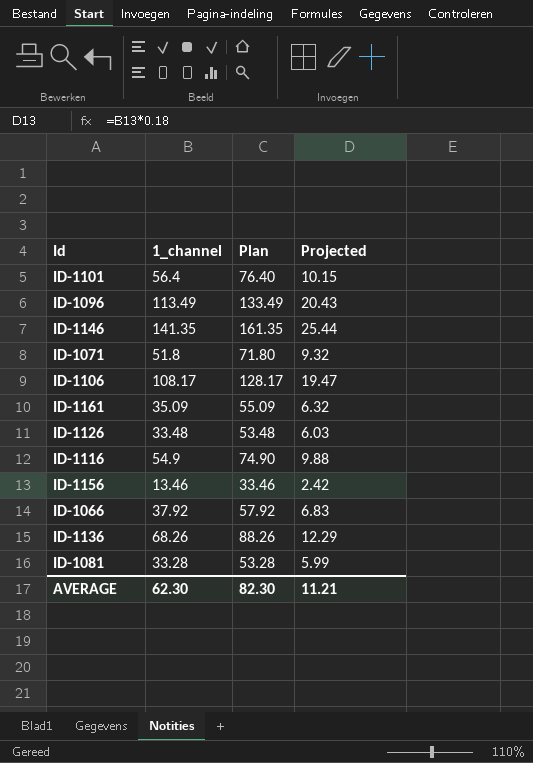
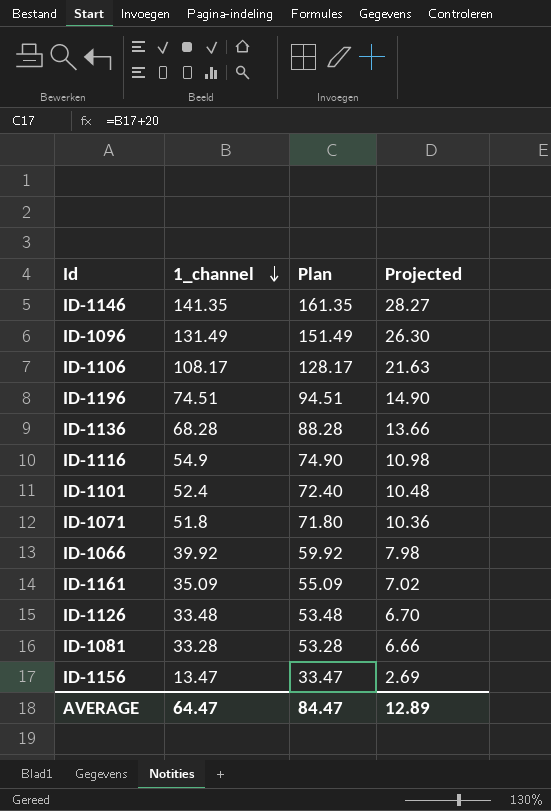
row order: none -> 1_channel descending
column Projected | formula: [1_channel] * 0.18 -> [1_channel] * 0.2
ID-1096 | 1_channel: 113.49 -> 131.49
ID-1096 | Plan: 133.49 -> 151.49
row ID-1196: none -> 74.51 | 94.51 | 14.90
ID-1136 | 1_channel: 68.26 -> 68.28
ID-1136 | Plan: 88.26 -> 88.28
ID-1101 | 1_channel: 56.4 -> 52.4
ID-1101 | Plan: 76.40 -> 72.40
ID-1066 | 1_channel: 37.92 -> 39.92
ID-1066 | Plan: 57.92 -> 59.92
ID-1156 | 1_channel: 13.46 -> 13.47
ID-1156 | Plan: 33.46 -> 33.47
AVERAGE | 1_channel: 62.30 -> 64.47
AVERAGE | Plan: 82.30 -> 84.47
AVERAGE | Projected: 11.21 -> 12.89

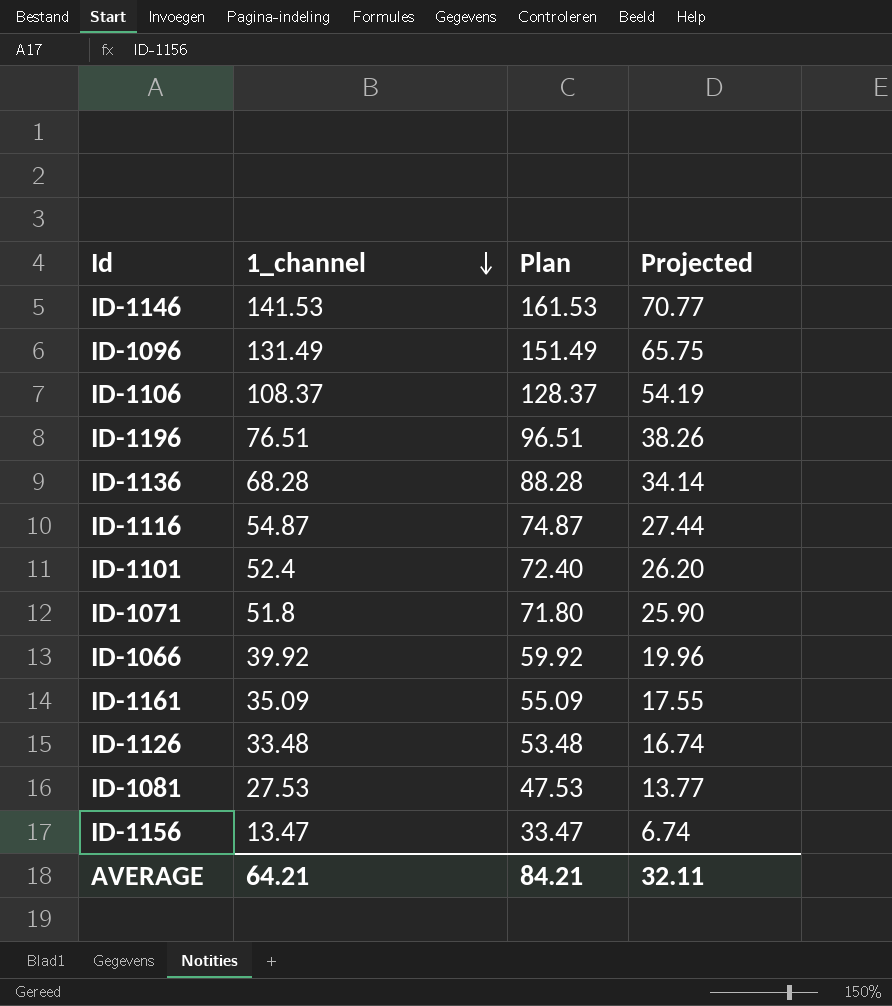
column Projected | formula: [1_channel] * 0.2 -> [1_channel] * 0.5
ID-1146 | 1_channel: 141.35 -> 141.53
ID-1146 | Plan: 161.35 -> 161.53
ID-1106 | 1_channel: 108.17 -> 108.37
ID-1106 | Plan: 128.17 -> 128.37
ID-1196 | 1_channel: 74.51 -> 76.51
ID-1196 | Plan: 94.51 -> 96.51
ID-1116 | 1_channel: 54.9 -> 54.87
ID-1116 | Plan: 74.90 -> 74.87
ID-1081 | 1_channel: 33.28 -> 27.53
ID-1081 | Plan: 53.28 -> 47.53
AVERAGE | 1_channel: 64.47 -> 64.21
AVERAGE | Plan: 84.47 -> 84.21
AVERAGE | Projected: 12.89 -> 32.11

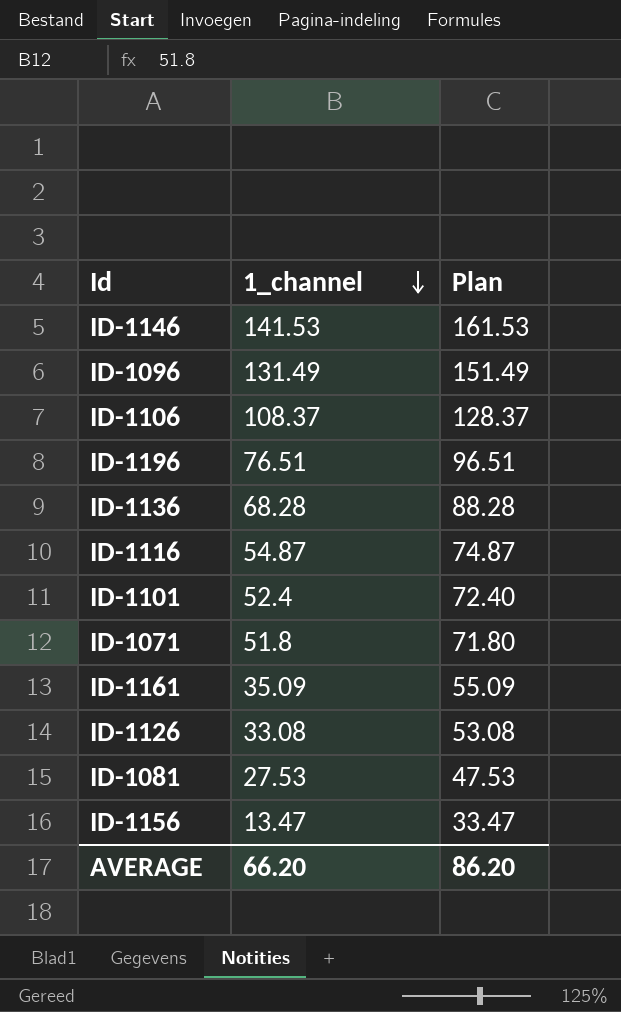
column Projected | formula: [1_channel] * 0.5 -> none
row ID-1066: 39.92 | 59.92 | 19.96 -> none
ID-1126 | 1_channel: 33.48 -> 33.08
ID-1126 | Plan: 53.48 -> 53.08
AVERAGE | 1_channel: 64.21 -> 66.20
AVERAGE | Plan: 84.21 -> 86.20

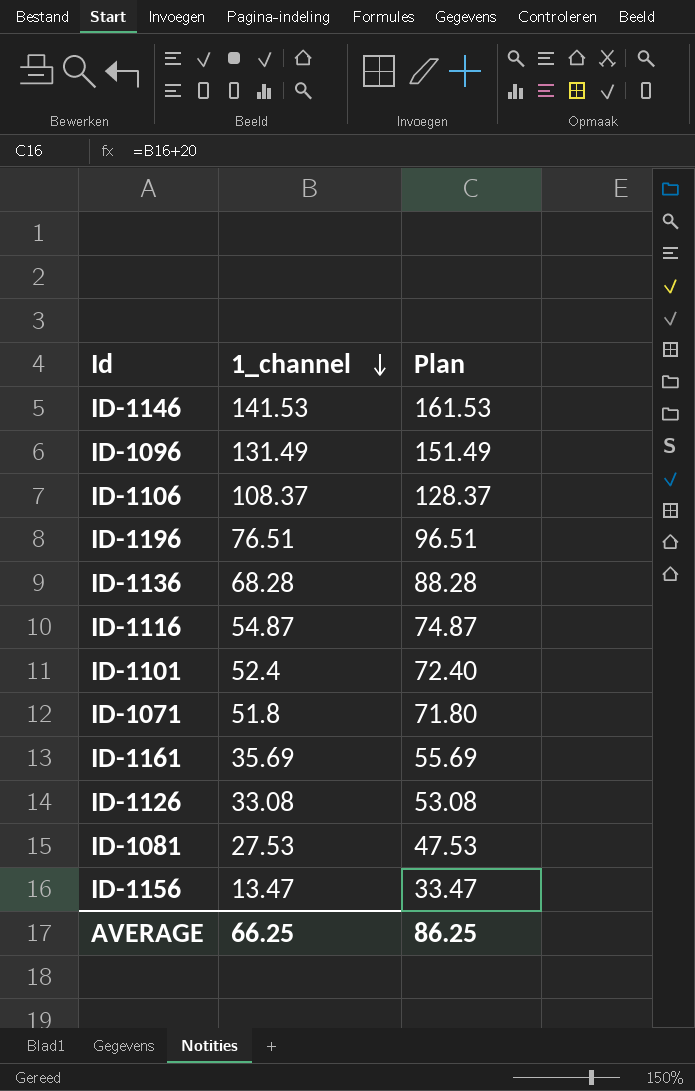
ID-1161 | 1_channel: 35.09 -> 35.69
ID-1161 | Plan: 55.09 -> 55.69
AVERAGE | 1_channel: 66.20 -> 66.25
AVERAGE | Plan: 86.20 -> 86.25

